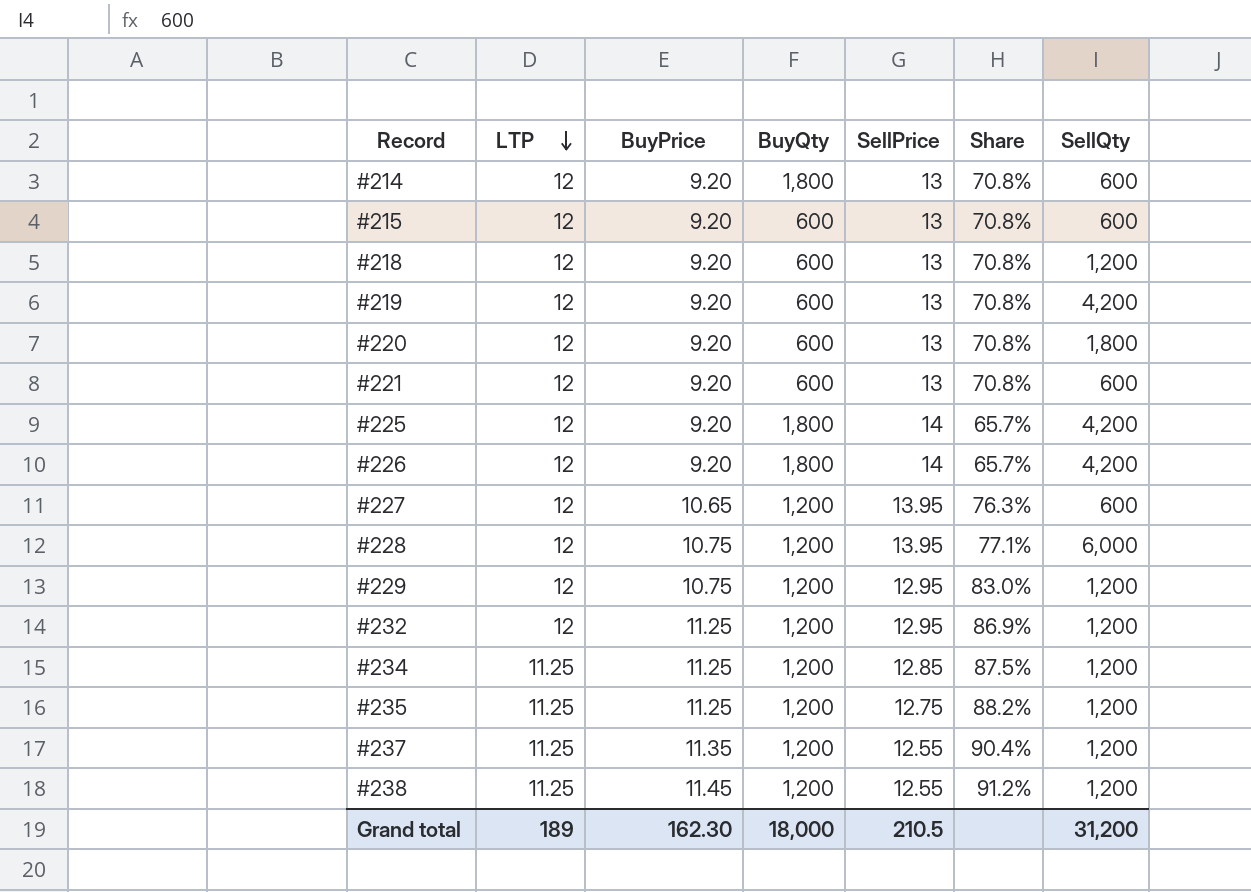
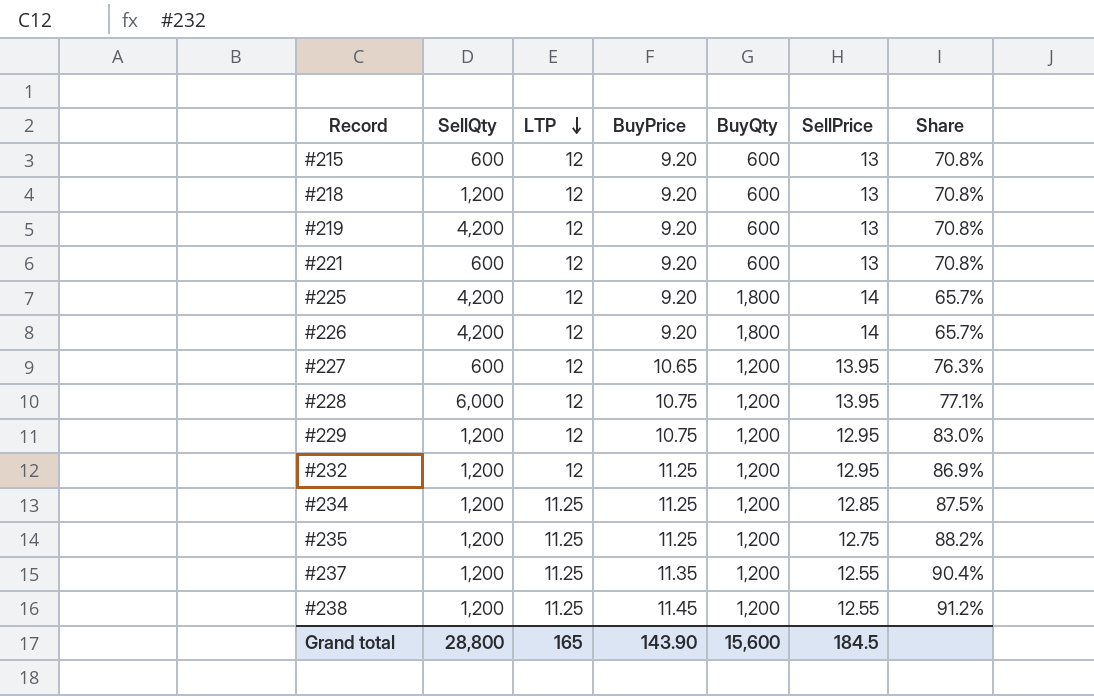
column SellQty | position: 7 -> 2
row #214: 12 | 9.20 | 1,800 | 13 | 70.8% | 600 -> none
row #220: 12 | 9.20 | 600 | 13 | 70.8% | 1,800 -> none
Grand total | SellQty: 31,200 -> 28,800
Grand total | LTP: 189 -> 165
Grand total | BuyPrice: 162.30 -> 143.90
Grand total | BuyQty: 18,000 -> 15,600
Grand total | SellPrice: 210.5 -> 184.5

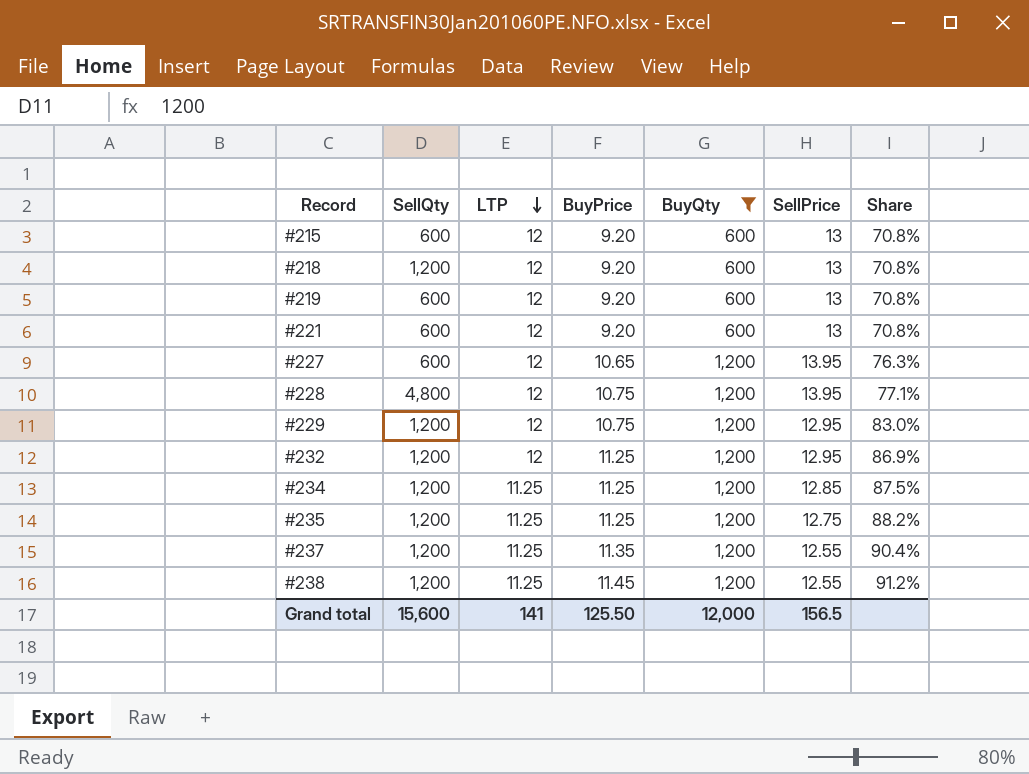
filter: none -> BuyQty != 1,800
#219 | SellQty: 4,200 -> 600
#228 | SellQty: 6,000 -> 4,800
Grand total | SellQty: 28,800 -> 15,600
Grand total | LTP: 165 -> 141
Grand total | BuyPrice: 143.90 -> 125.50
Grand total | BuyQty: 15,600 -> 12,000
Grand total | SellPrice: 184.5 -> 156.5

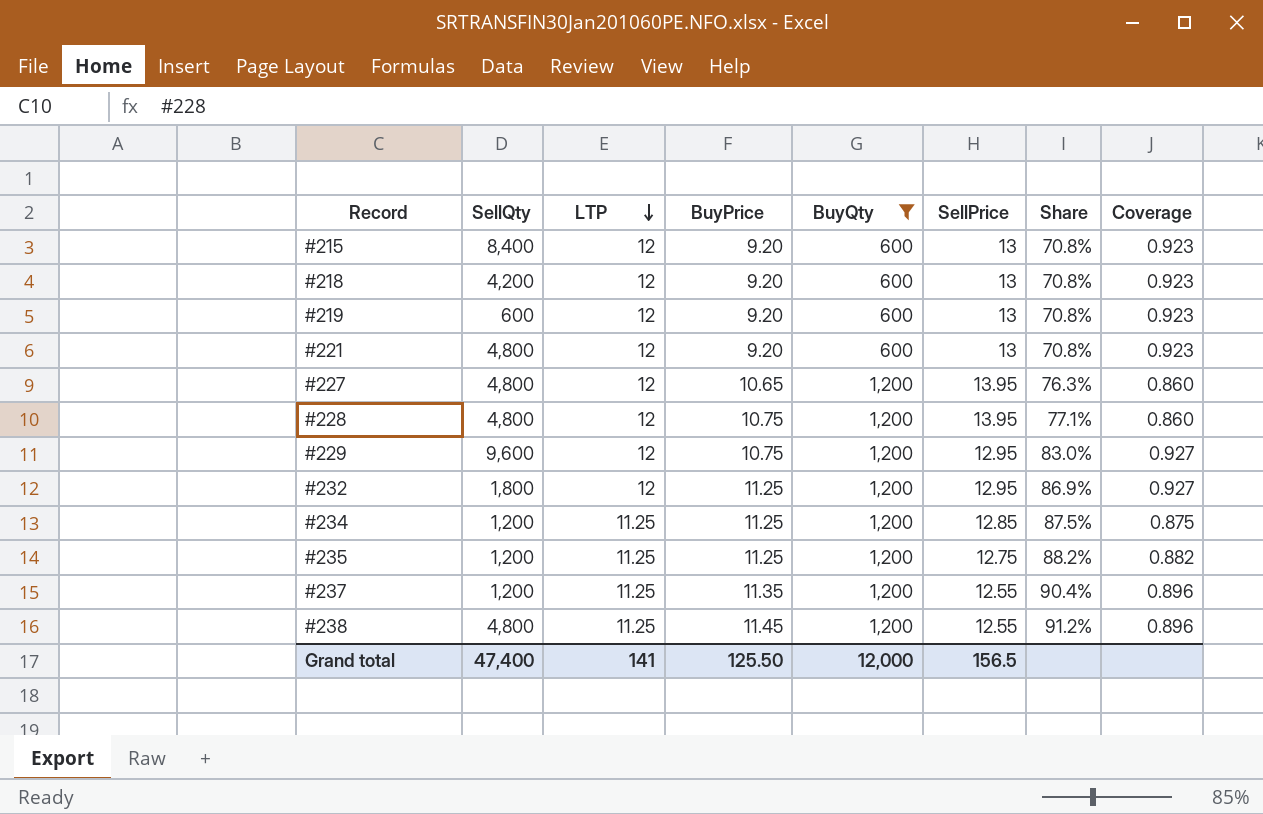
column Coverage | formula: none -> [LTP] / [SellPrice]
#215 | SellQty: 600 -> 8,400
#218 | SellQty: 1,200 -> 4,200
#221 | SellQty: 600 -> 4,800
#227 | SellQty: 600 -> 4,800
#229 | SellQty: 1,200 -> 9,600
#232 | SellQty: 1,200 -> 1,800
#238 | SellQty: 1,200 -> 4,800
Grand total | SellQty: 15,600 -> 47,400

